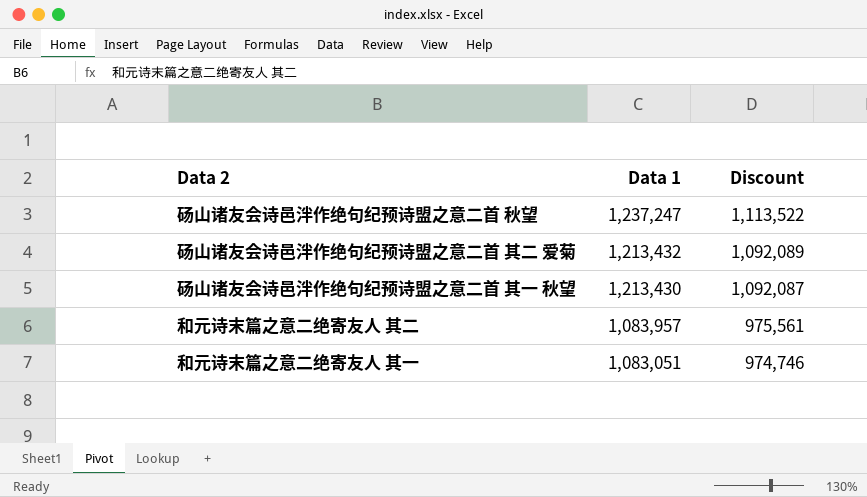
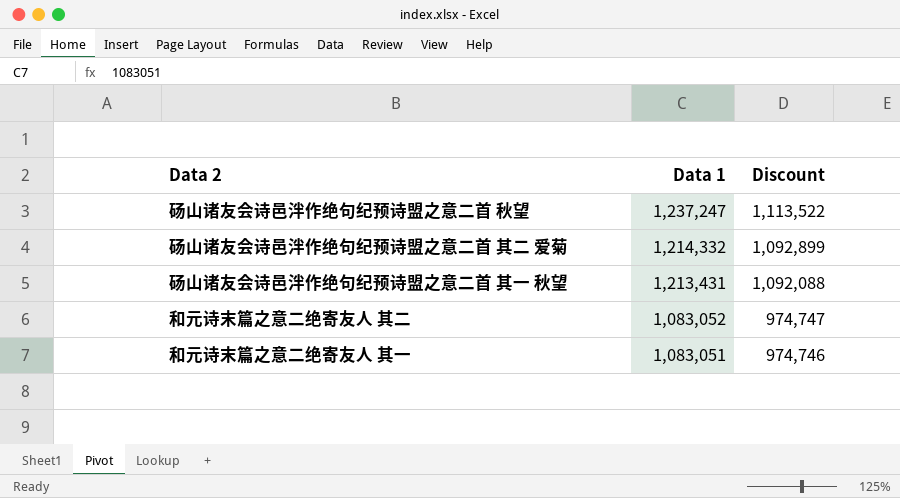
砀山诸友会诗邑泮作绝句纪预诗盟之意二首 其二 爱菊 | Data 1: 1,213,432 -> 1,214,332
砀山诸友会诗邑泮作绝句纪预诗盟之意二首 其二 爱菊 | Discount: 1,092,089 -> 1,092,899
砀山诸友会诗邑泮作绝句纪预诗盟之意二首 其一 秋望 | Data 1: 1,213,430 -> 1,213,431
砀山诸友会诗邑泮作绝句纪预诗盟之意二首 其一 秋望 | Discount: 1,092,087 -> 1,092,088
和元诗末篇之意二绝寄友人 其二 | Data 1: 1,083,957 -> 1,083,052
和元诗末篇之意二绝寄友人 其二 | Discount: 975,561 -> 974,747

